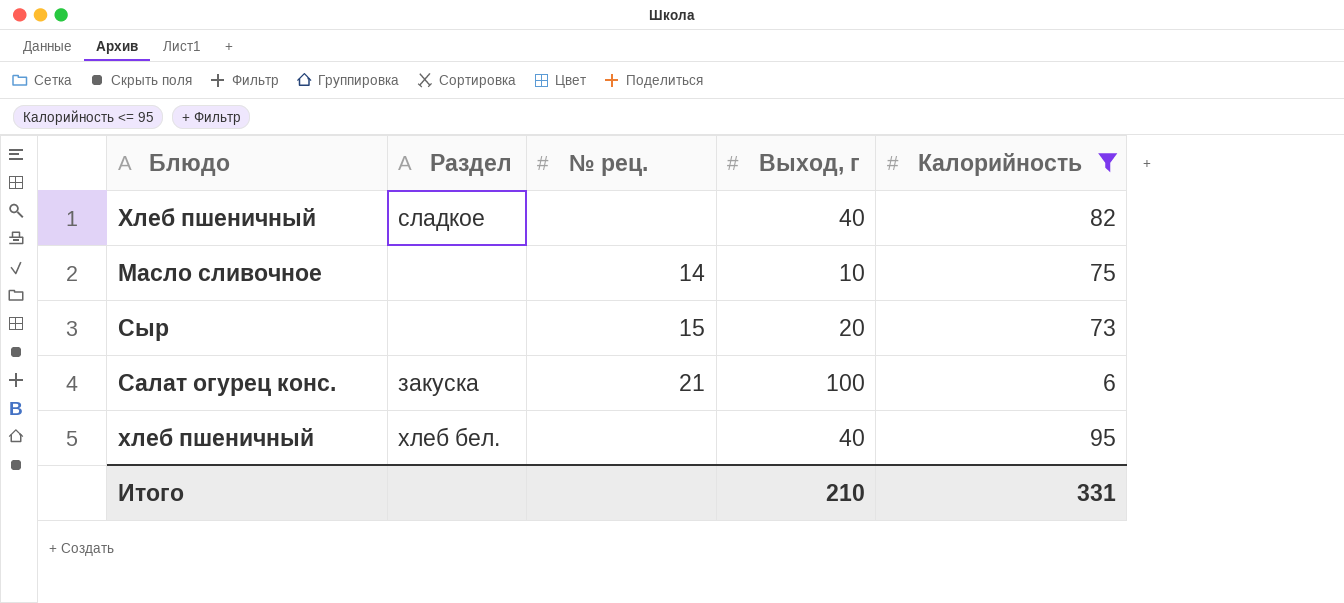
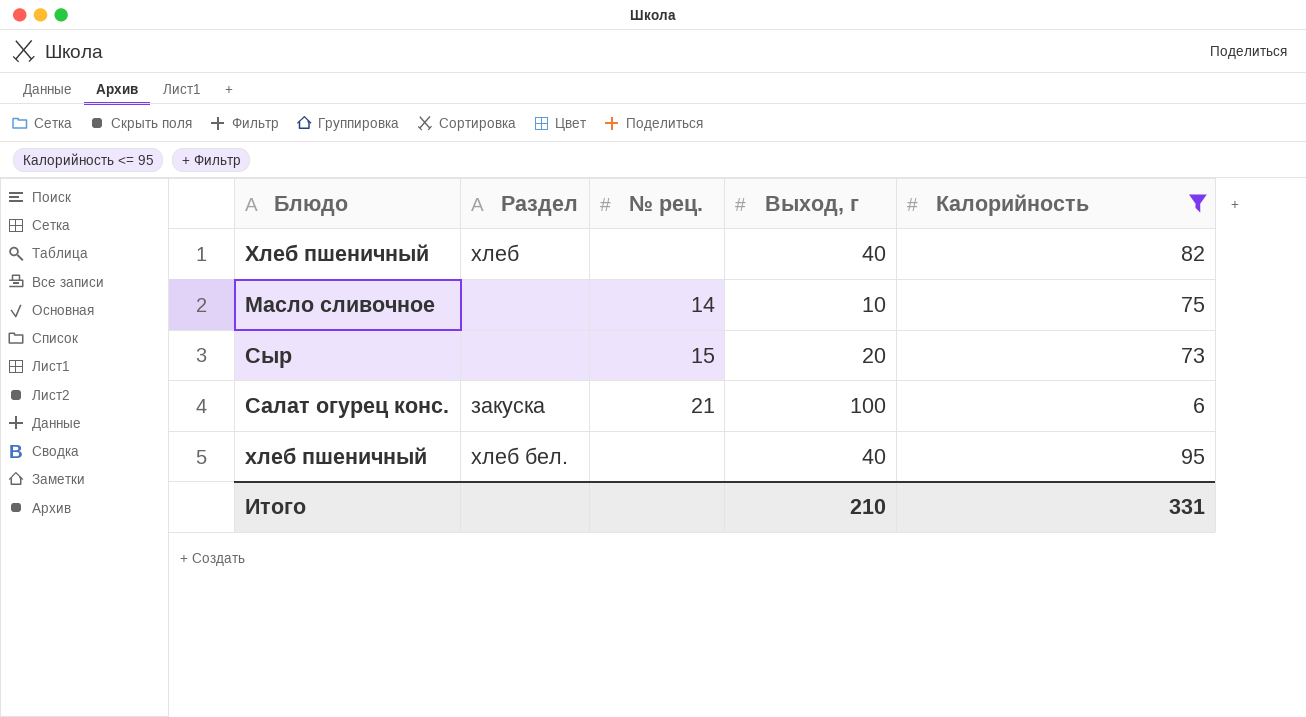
Хлеб пшеничный | Раздел: сладкое -> хлеб

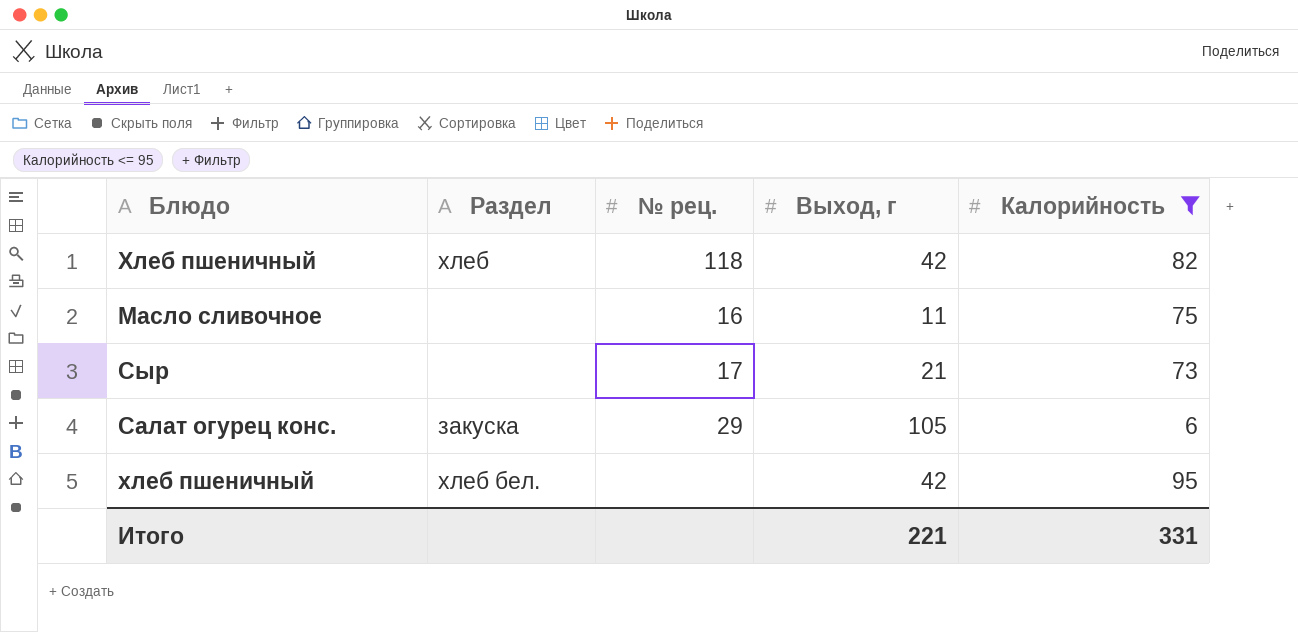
Хлеб пшеничный | № рец.: none -> 118
Хлеб пшеничный | Выход, г: 40 -> 42
Масло сливочное | № рец.: 14 -> 16
Масло сливочное | Выход, г: 10 -> 11
Сыр | № рец.: 15 -> 17
Сыр | Выход, г: 20 -> 21
Салат огурец конс. | № рец.: 21 -> 29
Салат огурец конс. | Выход, г: 100 -> 105
хлеб пшеничный | Выход, г: 40 -> 42
Итого | Выход, г: 210 -> 221

